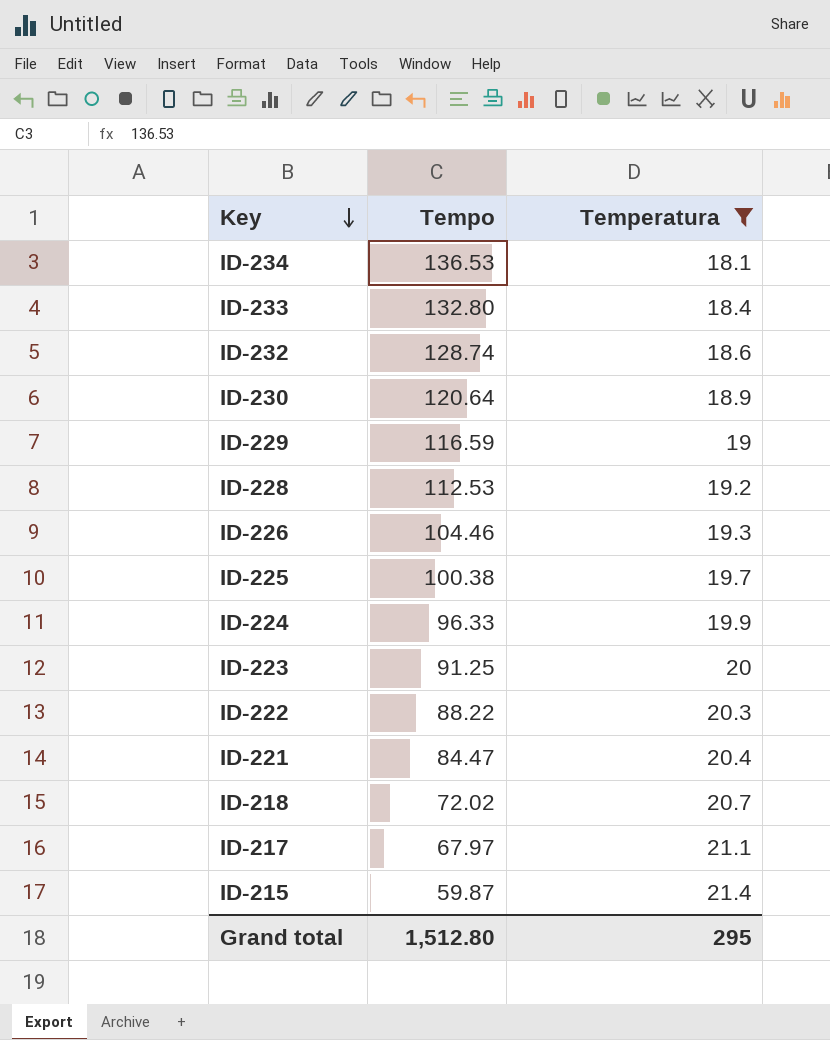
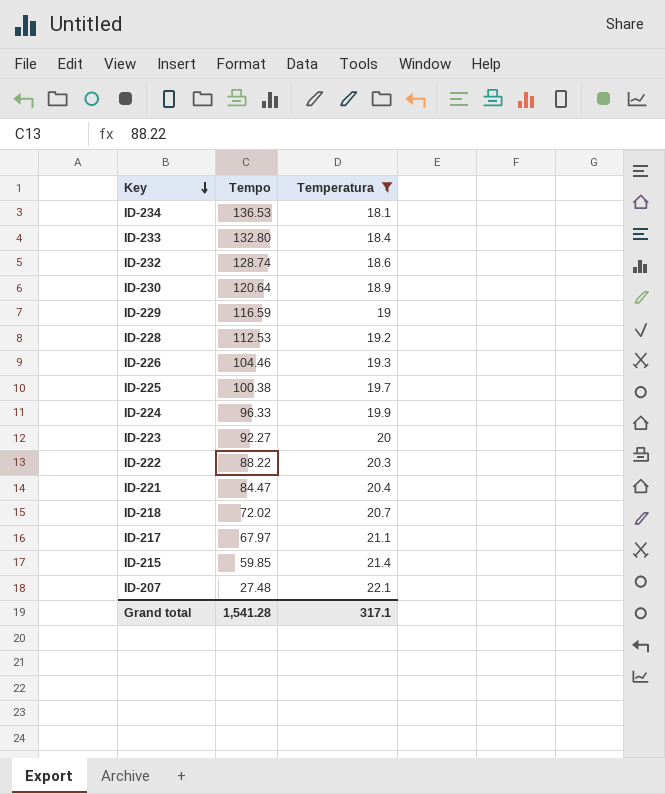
ID-223 | Tempo: 91.25 -> 92.27
ID-215 | Tempo: 59.87 -> 59.85
row ID-207: none -> 27.48 | 22.1
Grand total | Tempo: 1,512.80 -> 1,541.28
Grand total | Temperatura: 295 -> 317.1

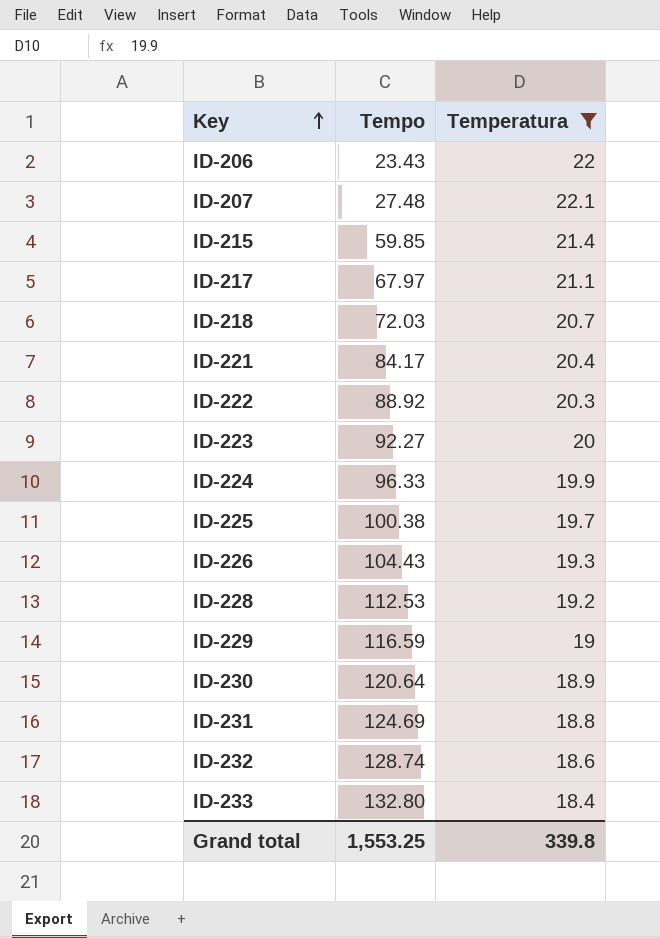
row order: Key descending -> Key ascending
row ID-234: 136.53 | 18.1 -> none
row ID-206: none -> 23.43 | 22
ID-218 | Tempo: 72.02 -> 72.03
ID-221 | Tempo: 84.47 -> 84.17
ID-222 | Tempo: 88.22 -> 88.92
ID-226 | Tempo: 104.46 -> 104.43
row ID-231: none -> 124.69 | 18.8
Grand total | Tempo: 1,541.28 -> 1,553.25
Grand total | Temperatura: 317.1 -> 339.8

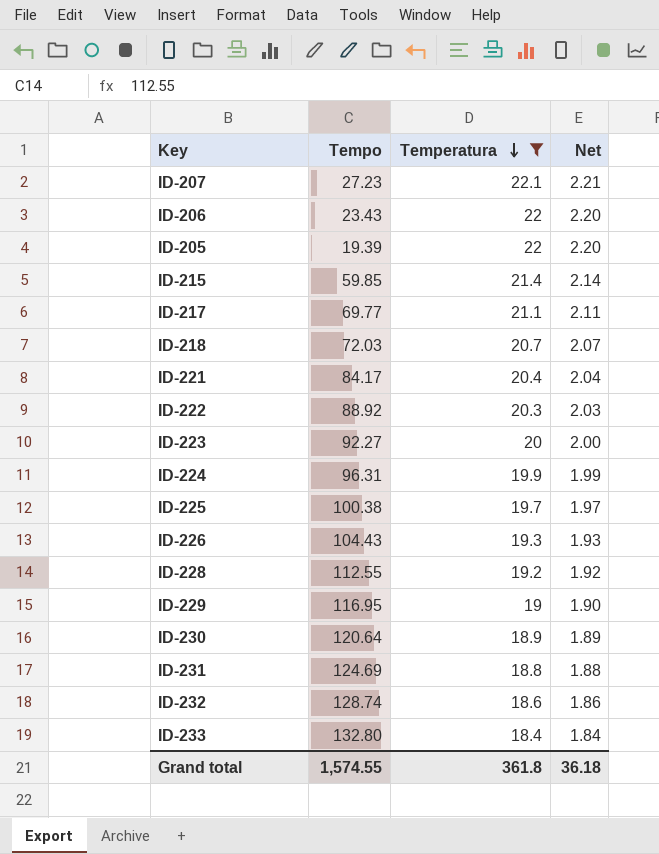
row order: Key ascending -> Temperatura descending
column Net | formula: none -> [Temperatura] * 0.1
ID-207 | Tempo: 27.48 -> 27.23
row ID-205: none -> 19.39 | 22 | 2.20
ID-217 | Tempo: 67.97 -> 69.77
ID-224 | Tempo: 96.33 -> 96.31
ID-228 | Tempo: 112.53 -> 112.55
ID-229 | Tempo: 116.59 -> 116.95
Grand total | Tempo: 1,553.25 -> 1,574.55
Grand total | Temperatura: 339.8 -> 361.8

